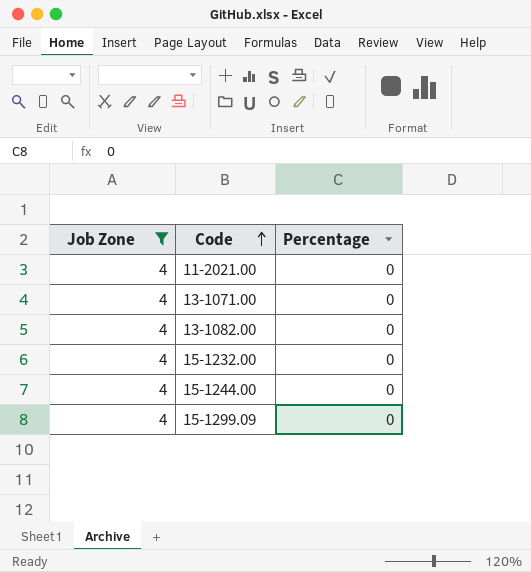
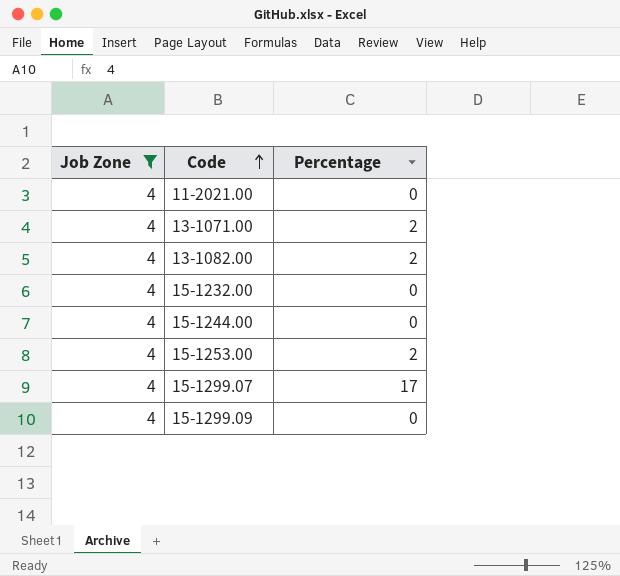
13-1071.00 | Percentage: 0 -> 2
13-1082.00 | Percentage: 0 -> 2
row 15-1253.00: none -> 4 | 2
row 15-1299.07: none -> 4 | 17

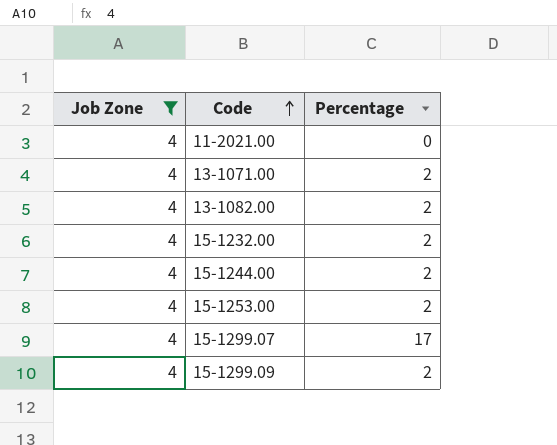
15-1232.00 | Percentage: 0 -> 2
15-1244.00 | Percentage: 0 -> 2
15-1299.09 | Percentage: 0 -> 2

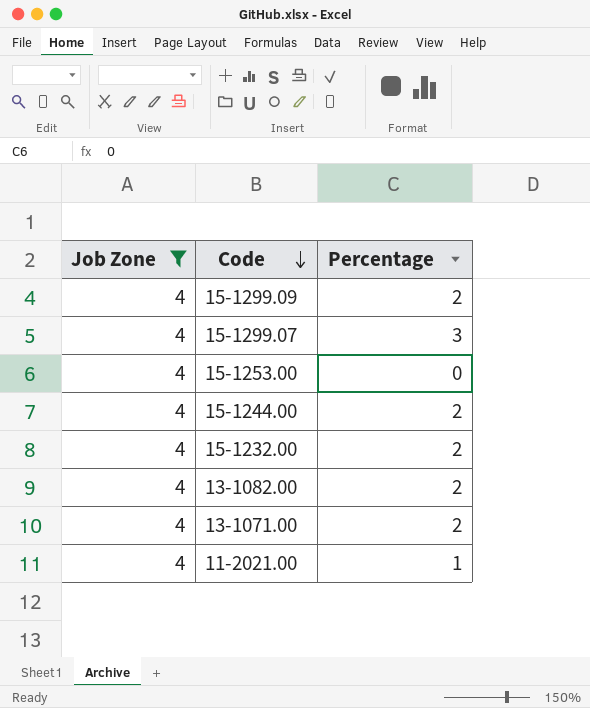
row order: Code ascending -> Code descending
15-1299.07 | Percentage: 17 -> 3
15-1253.00 | Percentage: 2 -> 0
11-2021.00 | Percentage: 0 -> 1

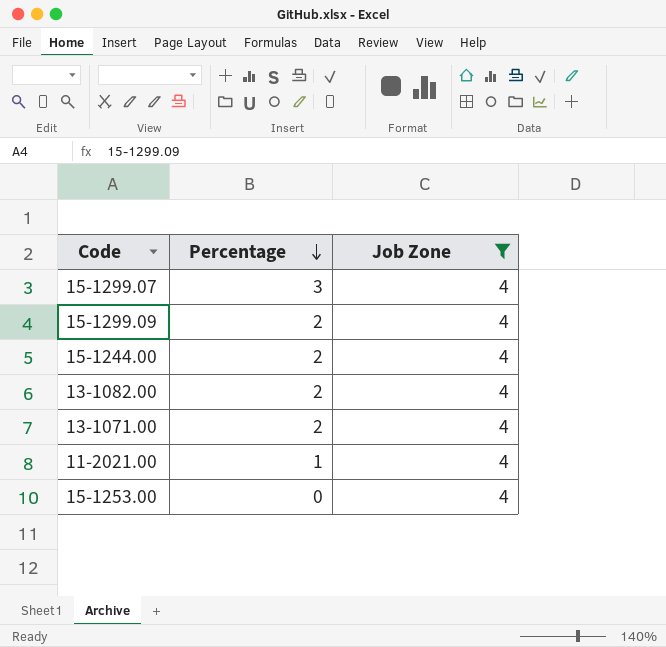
row order: Code descending -> Percentage descending
column Job Zone | position: 1 -> 3
row 15-1232.00: 4 | 2 -> none

